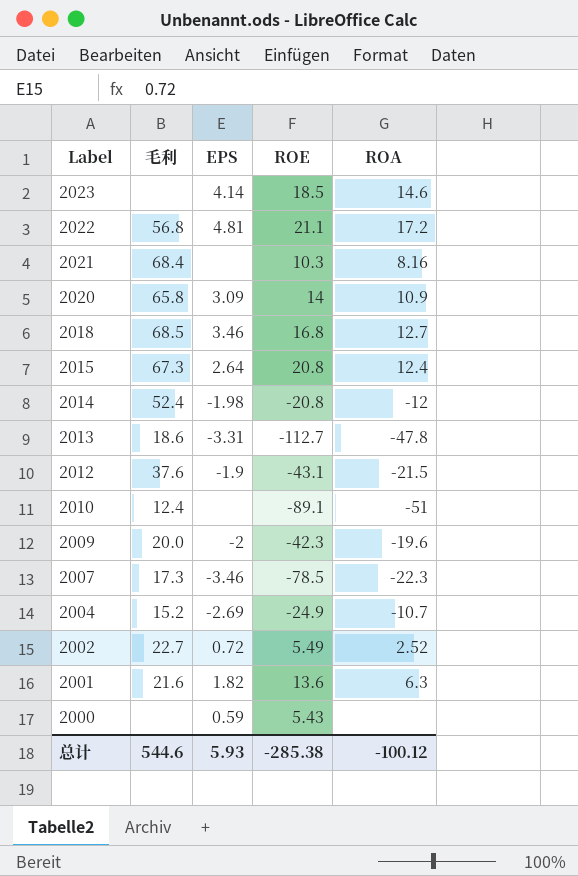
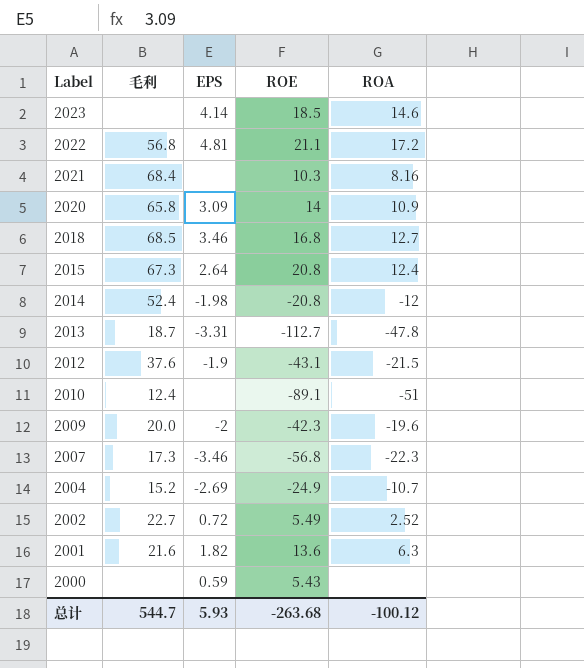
2013 | 毛利: 18.6 -> 18.7
2007 | ROE: -78.5 -> -56.8
总计 | 毛利: 544.6 -> 544.7
总计 | ROE: -285.38 -> -263.68

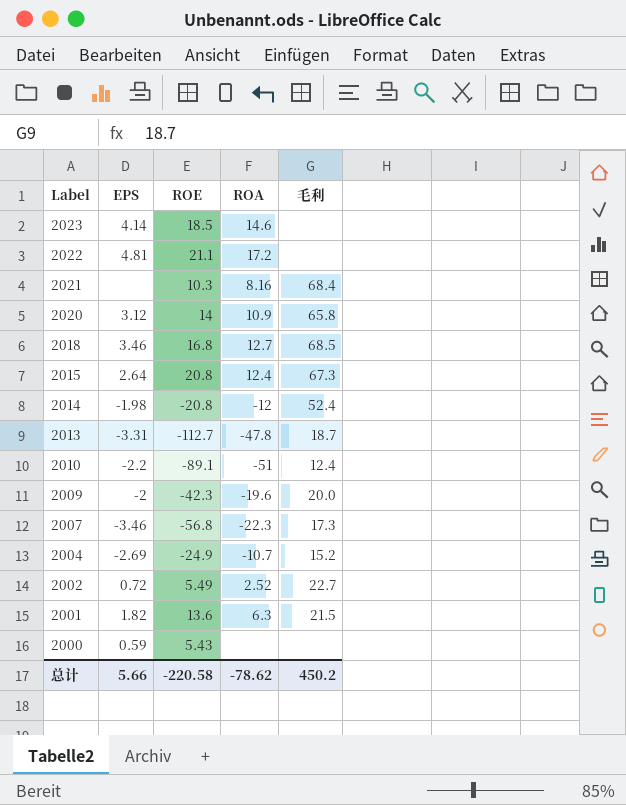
column 毛利 | position: 2 -> 5
row 2012: 37.6 | -1.9 | -43.1 | -21.5 -> none
2022 | 毛利: 56.8 -> none
2020 | EPS: 3.09 -> 3.12
2010 | EPS: none -> -2.2
2001 | 毛利: 21.6 -> 21.5
总计 | EPS: 5.93 -> 5.66
总计 | ROE: -263.68 -> -220.58
总计 | ROA: -100.12 -> -78.62
总计 | 毛利: 544.7 -> 450.2

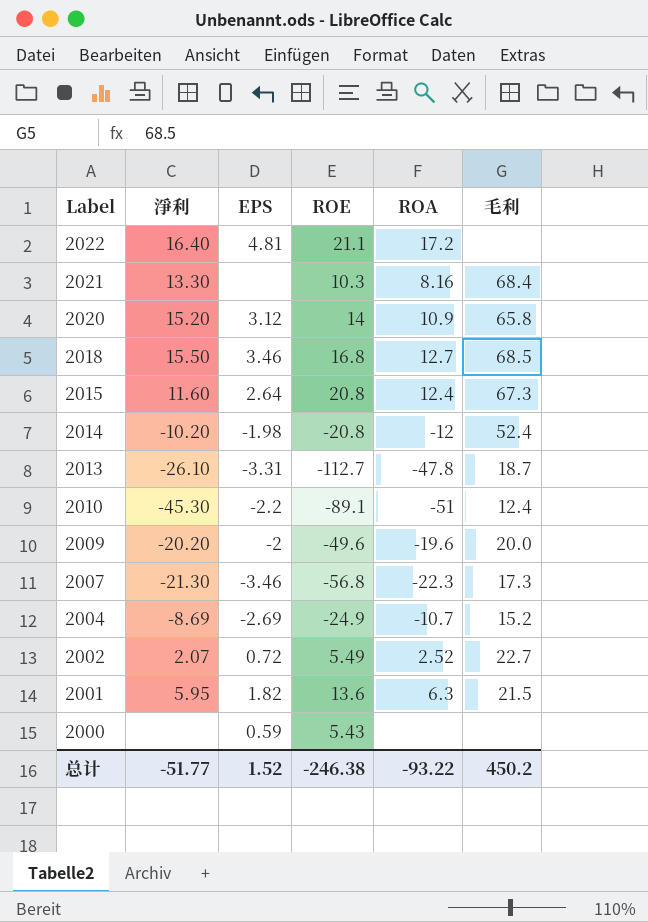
column 淨利 | position: none -> 2
row 2023: 4.14 | 18.5 | 14.6 | none -> none
2009 | ROE: -42.3 -> -49.6
总计 | EPS: 5.66 -> 1.52
总计 | ROE: -220.58 -> -246.38
总计 | ROA: -78.62 -> -93.22

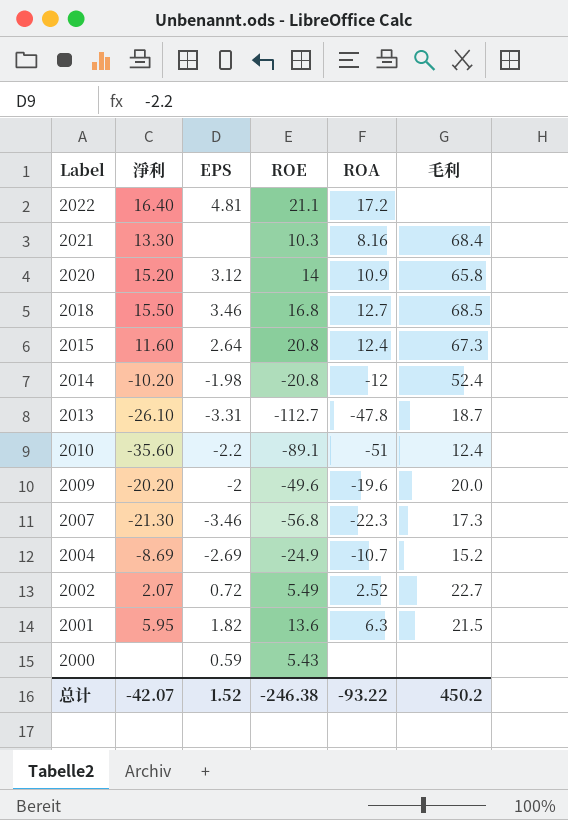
2010 | 淨利: -45.30 -> -35.60
总计 | 淨利: -51.77 -> -42.07

